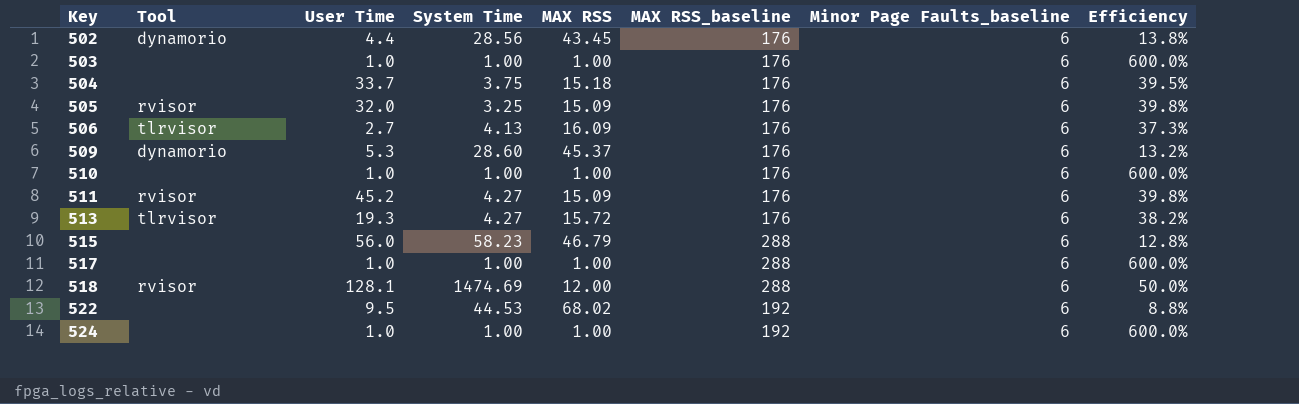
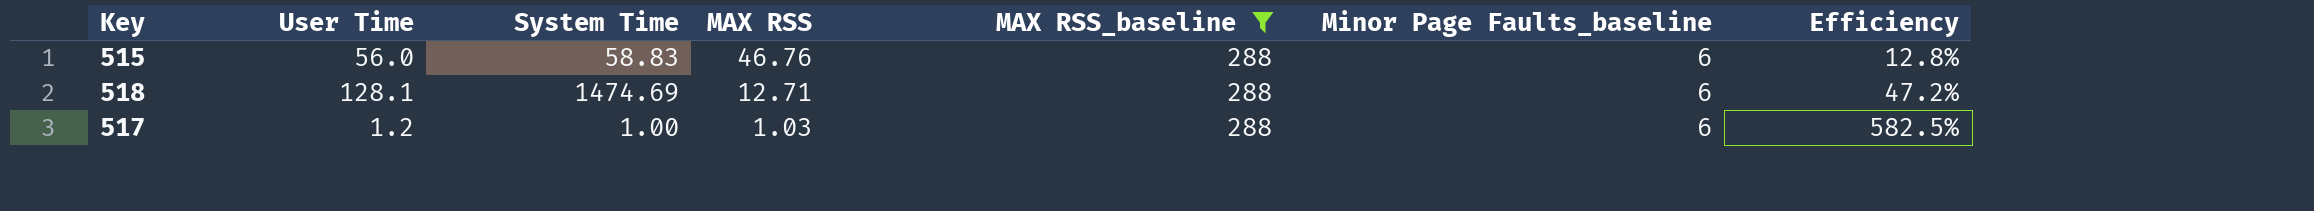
filter: none -> MAX RSS_baseline = 288
row order: Key ascending -> MAX RSS descending
column Tool | position: 2 -> none
515 | System Time: 58.23 -> 58.83
515 | MAX RSS: 46.79 -> 46.76
518 | MAX RSS: 12.00 -> 12.71
518 | Efficiency: 50.0% -> 47.2%
517 | User Time: 1.0 -> 1.2
517 | MAX RSS: 1.00 -> 1.03
517 | Efficiency: 600.0% -> 582.5%

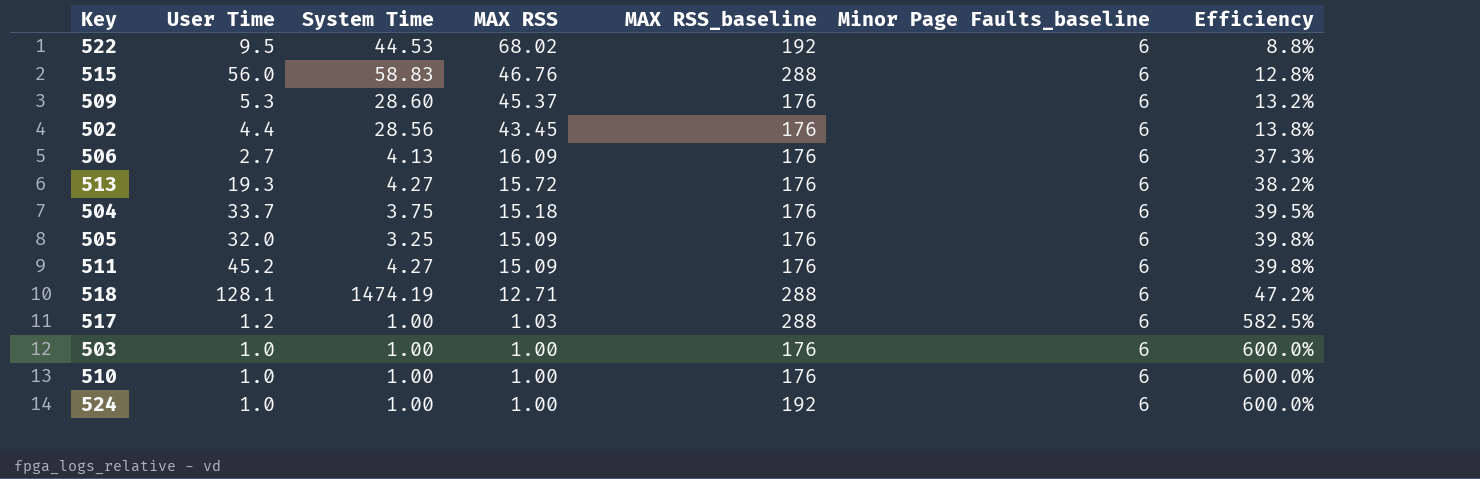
filter: MAX RSS_baseline = 288 -> none
518 | System Time: 1474.69 -> 1474.19

